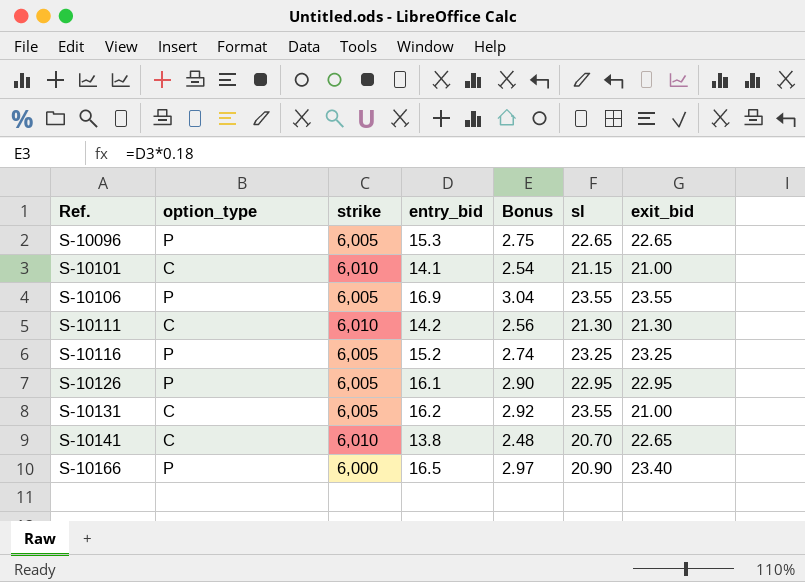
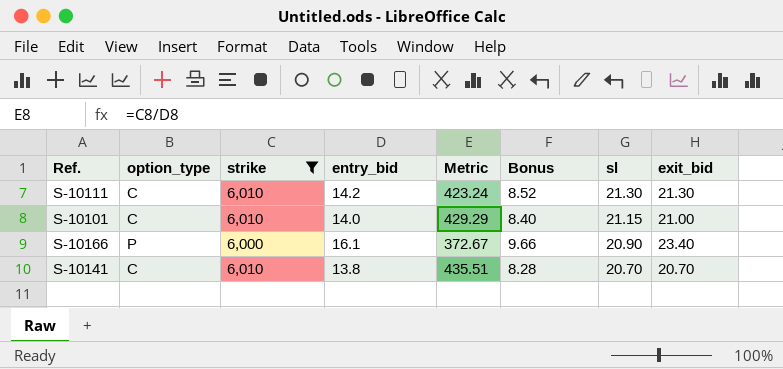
filter: none -> strike != 6,005
row order: Ref. ascending -> sl descending
column Metric | formula: none -> [strike] / [entry_bid]
column Bonus | formula: [entry_bid] * 0.18 -> [entry_bid] * 0.6
S-10101 | entry_bid: 14.1 -> 14.0
S-10166 | entry_bid: 16.5 -> 16.1
S-10141 | exit_bid: 22.65 -> 20.70

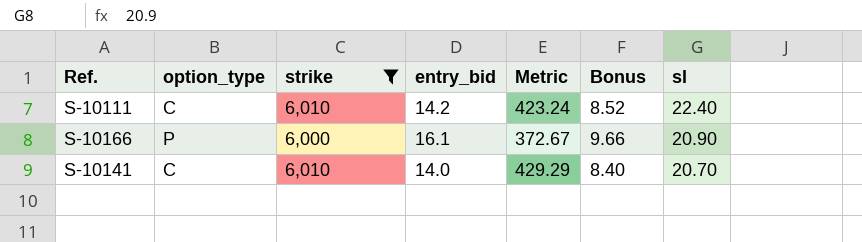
column exit_bid | position: 8 -> none
row S-10101: C | 6,010 | 14.0 | 429.29 | 8.40 | 21.15 | 21.00 -> none
S-10111 | sl: 21.30 -> 22.40
S-10141 | entry_bid: 13.8 -> 14.0
S-10141 | Metric: 435.51 -> 429.29
S-10141 | Bonus: 8.28 -> 8.40

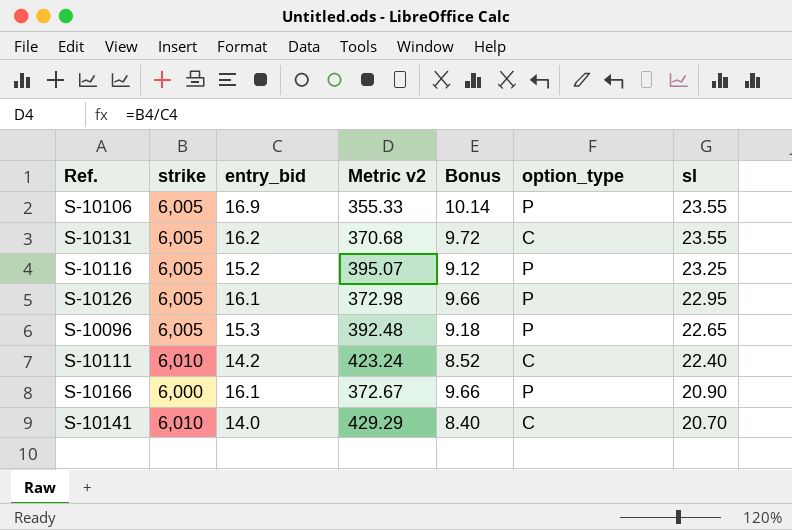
filter: strike != 6,005 -> none
column name: Metric -> Metric v2
column option_type | position: 2 -> 6

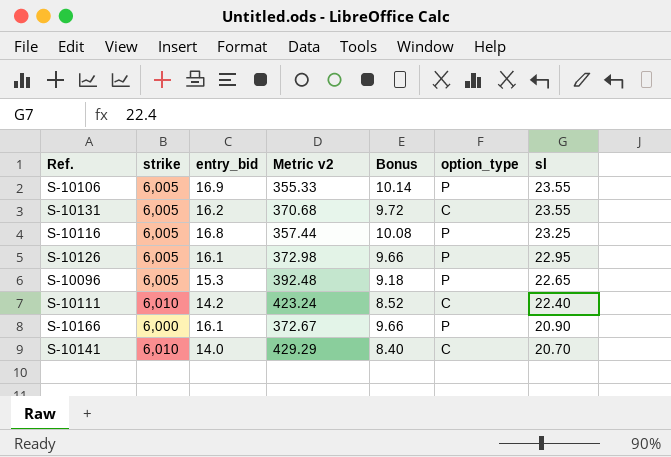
S-10116 | entry_bid: 15.2 -> 16.8
S-10116 | Metric v2: 395.07 -> 357.44
S-10116 | Bonus: 9.12 -> 10.08

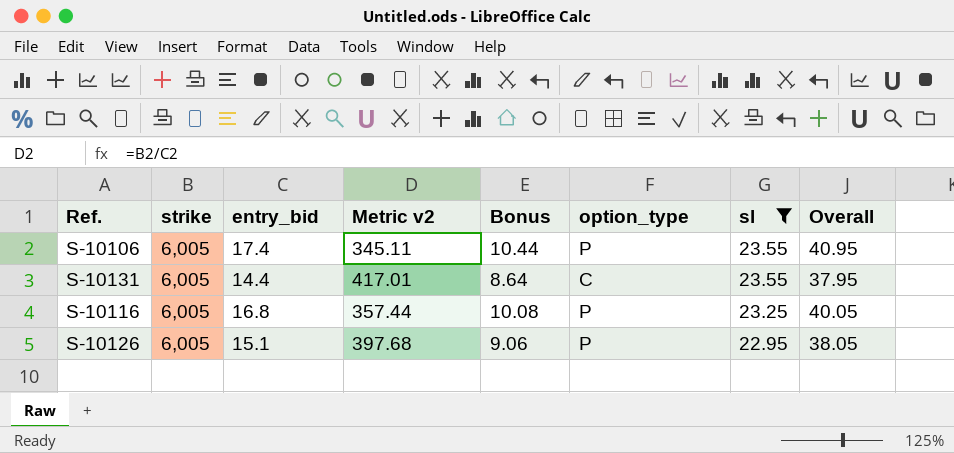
filter: none -> sl >= 22.95
column Overall | formula: none -> [entry_bid] + [sl]
S-10106 | entry_bid: 16.9 -> 17.4
S-10106 | Metric v2: 355.33 -> 345.11
S-10106 | Bonus: 10.14 -> 10.44
S-10131 | entry_bid: 16.2 -> 14.4
S-10131 | Metric v2: 370.68 -> 417.01
S-10131 | Bonus: 9.72 -> 8.64
S-10126 | entry_bid: 16.1 -> 15.1
S-10126 | Metric v2: 372.98 -> 397.68
S-10126 | Bonus: 9.66 -> 9.06

